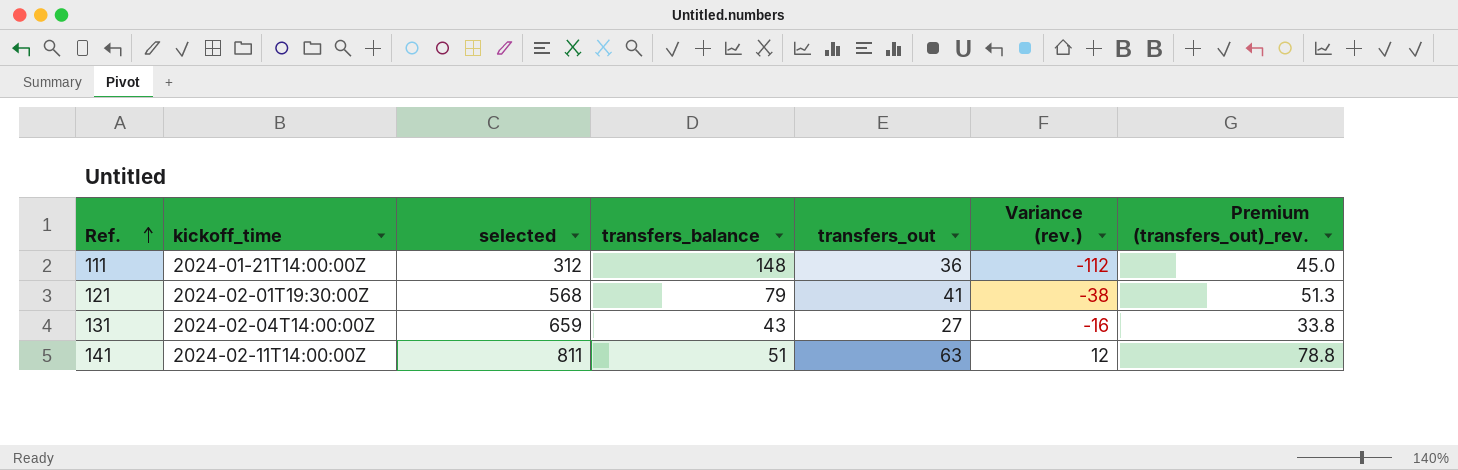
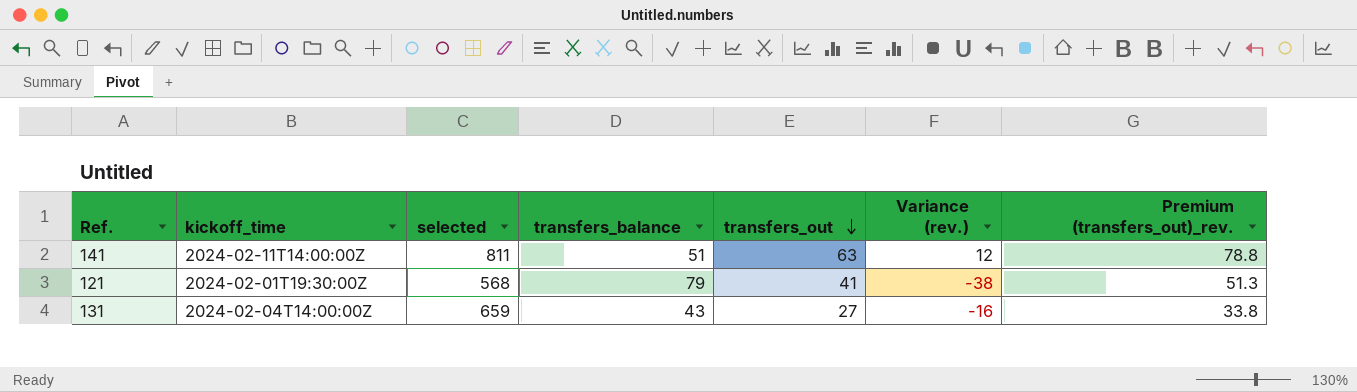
row order: Ref. ascending -> transfers_out descending
row 111: 2024-01-21T14:00:00Z | 312 | 148 | 36 | -112 | 45.0 -> none

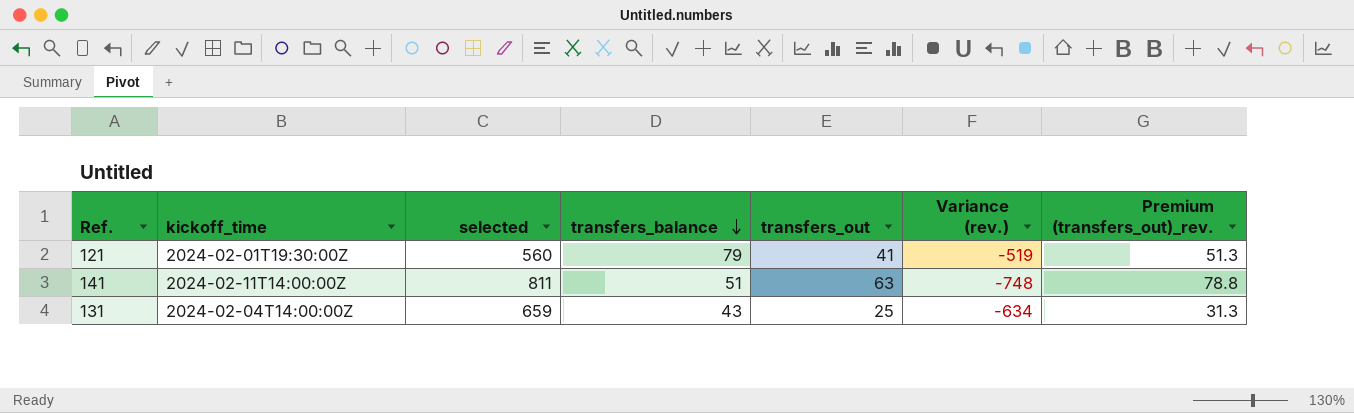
row order: transfers_out descending -> transfers_balance descending
column Variance (rev.) | formula: [transfers_out] - [transfers_balance] -> [transfers_out] - [selected]
121 | selected: 568 -> 560
131 | transfers_out: 27 -> 25
131 | Premium (transfers_out)_rev.: 33.8 -> 31.3

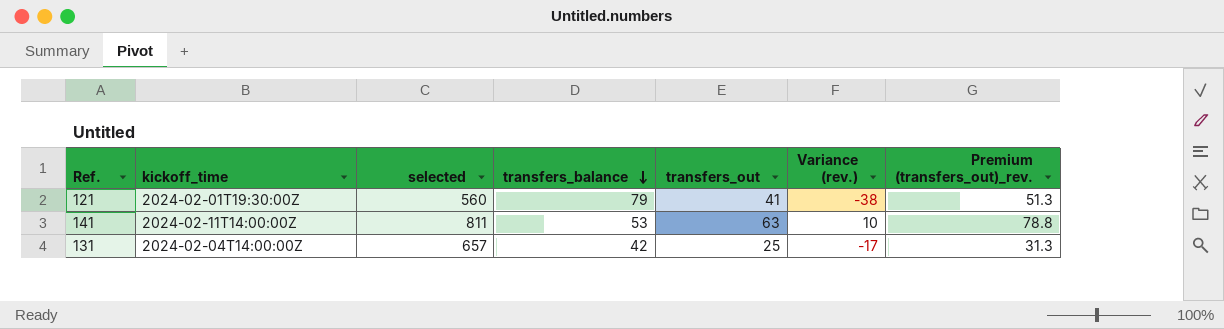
column Variance (rev.) | formula: [transfers_out] - [selected] -> [transfers_out] - [transfers_balance]
141 | transfers_balance: 51 -> 53
131 | selected: 659 -> 657
131 | transfers_balance: 43 -> 42

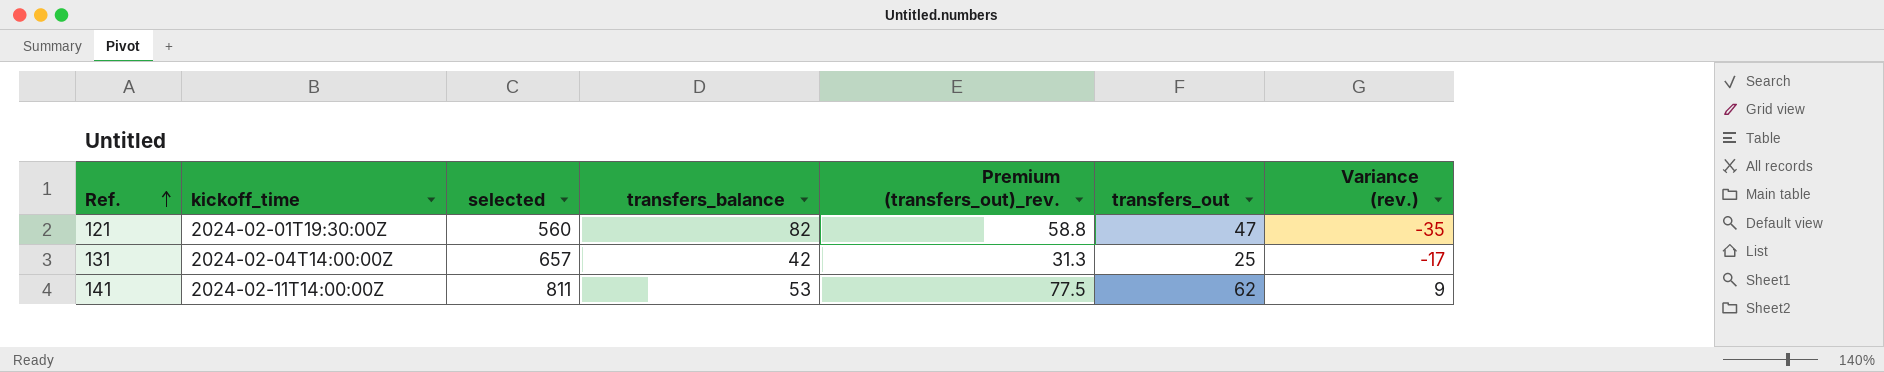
row order: transfers_balance descending -> Ref. ascending
column Premium (transfers_out)_rev. | position: 7 -> 5
121 | transfers_balance: 79 -> 82
121 | Premium (transfers_out)_rev.: 51.3 -> 58.8
121 | transfers_out: 41 -> 47
121 | Variance (rev.): -38 -> -35
141 | Premium (transfers_out)_rev.: 78.8 -> 77.5
141 | transfers_out: 63 -> 62
141 | Variance (rev.): 10 -> 9

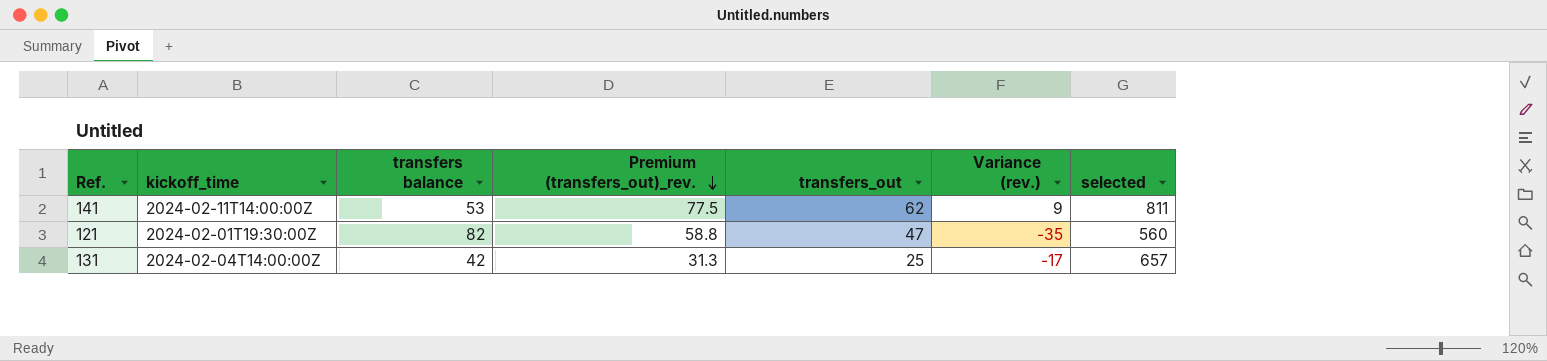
row order: Ref. ascending -> Premium (transfers_out)_rev. descending
column name: transfers_balance -> transfers balance
column selected | position: 3 -> 7

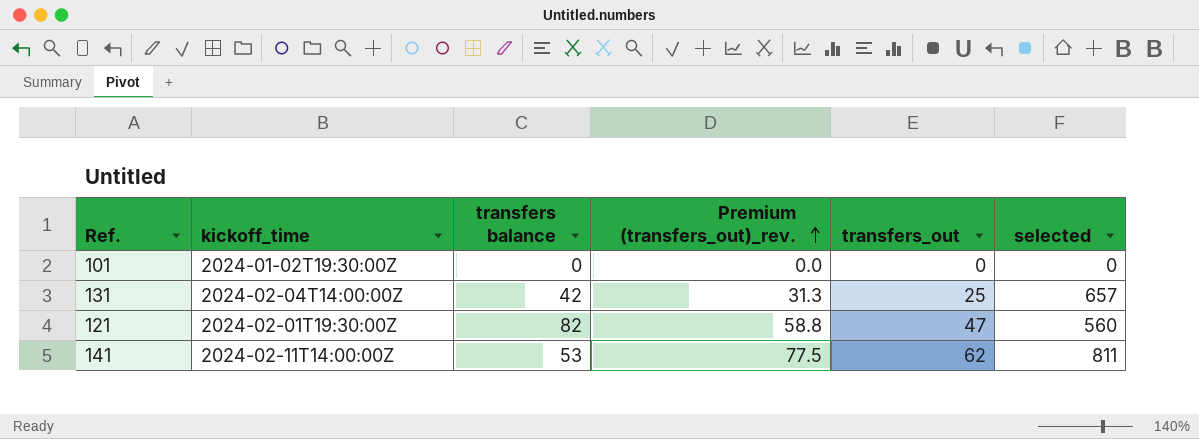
row order: Premium (transfers_out)_rev. descending -> Premium (transfers_out)_rev. ascending
column Variance (rev.) | formula: [transfers_out] - [transfers balance] -> none
row 101: none -> 2024-01-02T19:30:00Z | 0 | 0.0 | 0 | 0

